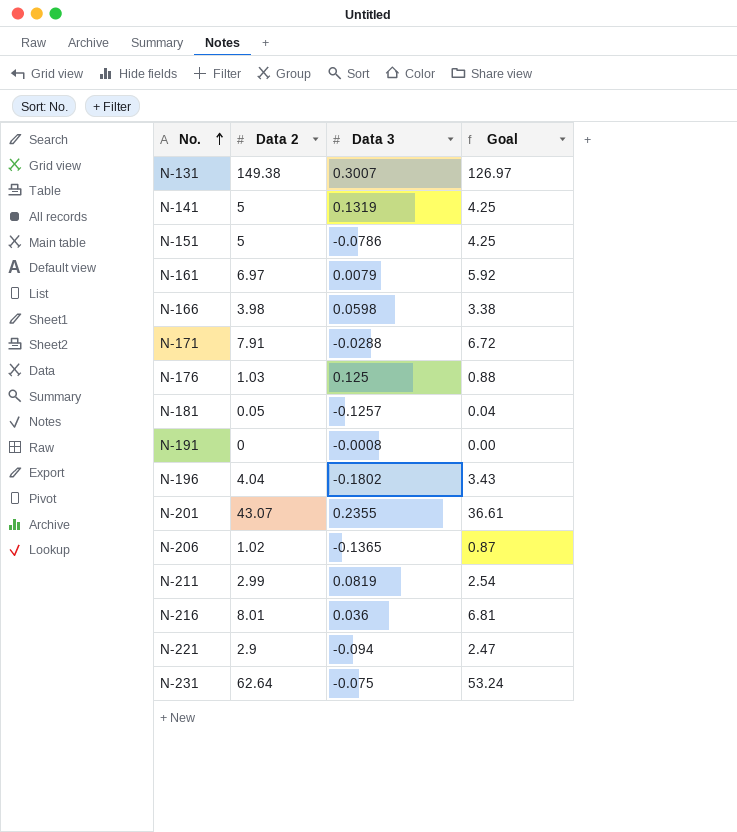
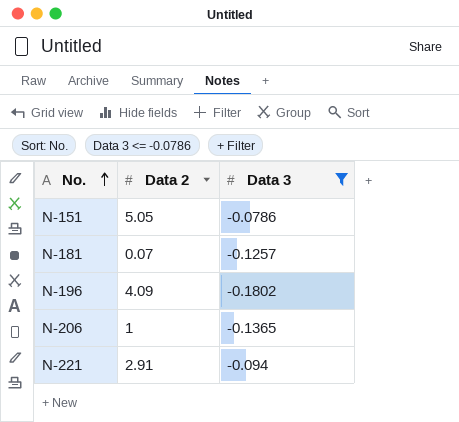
filter: none -> Data 3 <= -0.0786
column Goal | formula: [Data 2] * 0.85 -> none
N-151 | Data 2: 5 -> 5.05
N-181 | Data 2: 0.05 -> 0.07
N-196 | Data 2: 4.04 -> 4.09
N-206 | Data 2: 1.02 -> 1
N-221 | Data 2: 2.9 -> 2.91

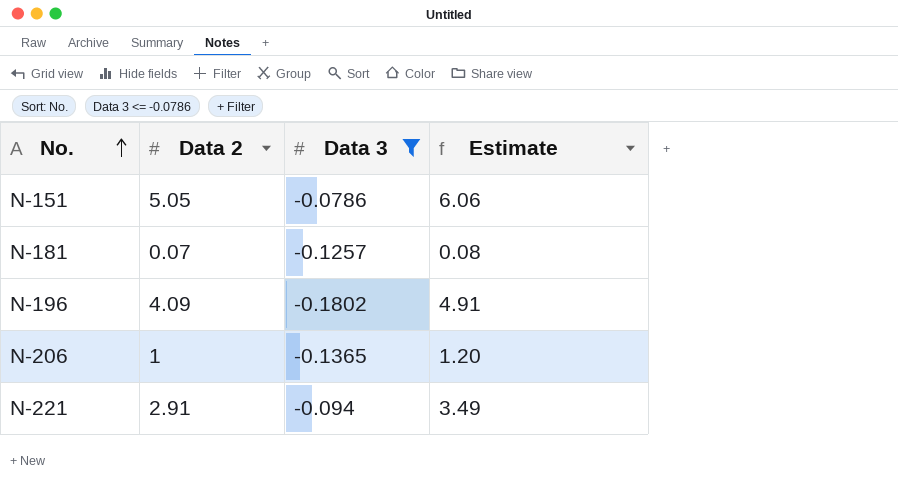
column Estimate | formula: none -> [Data 2] * 1.2

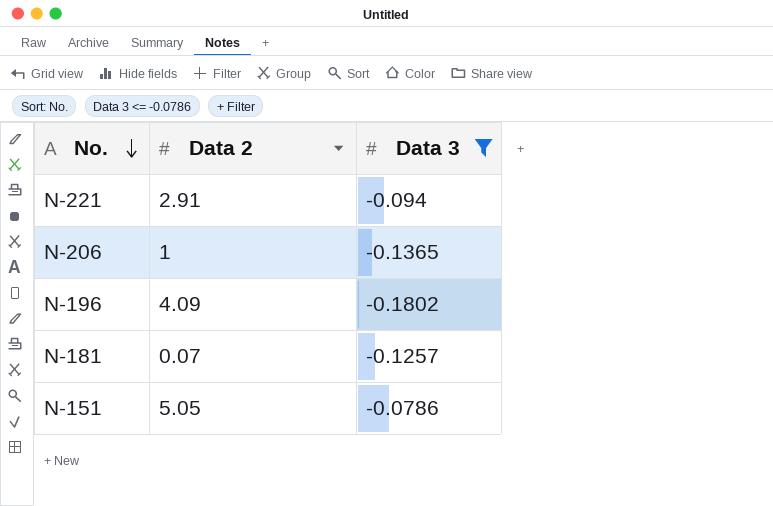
row order: No. ascending -> No. descending
column Estimate | formula: [Data 2] * 1.2 -> none

